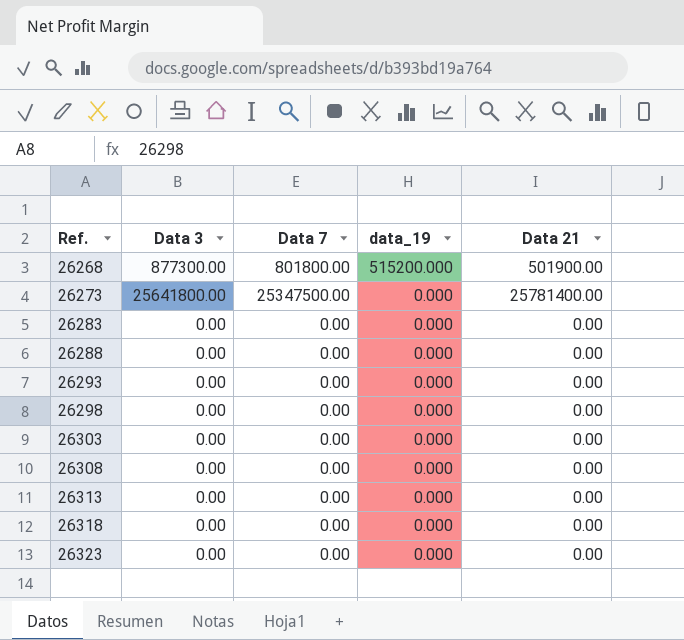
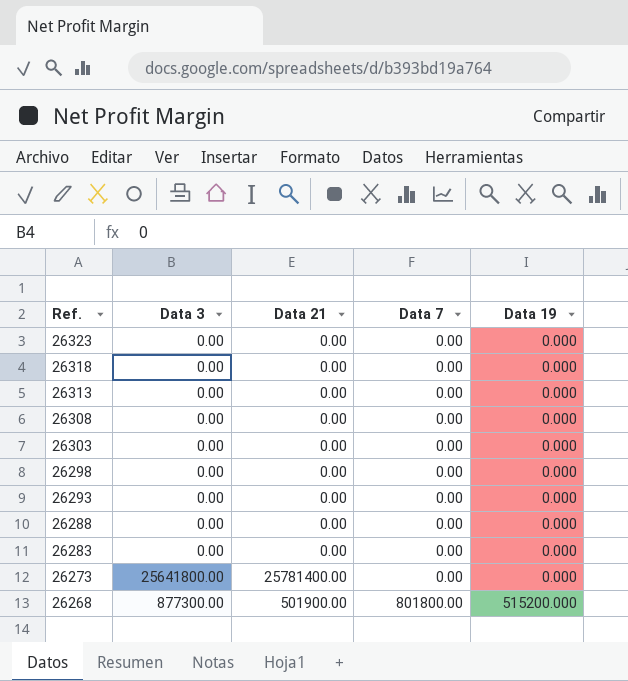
row order: Ref. ascending -> Ref. descending
column Data 21 | position: 5 -> 3
column name: data_19 -> Data 19
26273 | Data 7: 25347500.00 -> 0.00

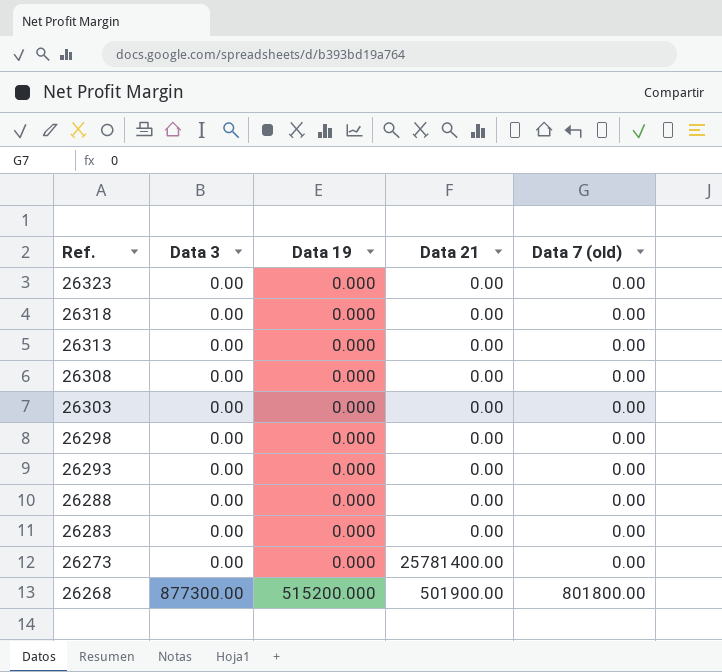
column Data 19 | position: 5 -> 3
column name: Data 7 -> Data 7 (old)
26273 | Data 3: 25641800.00 -> 0.00

